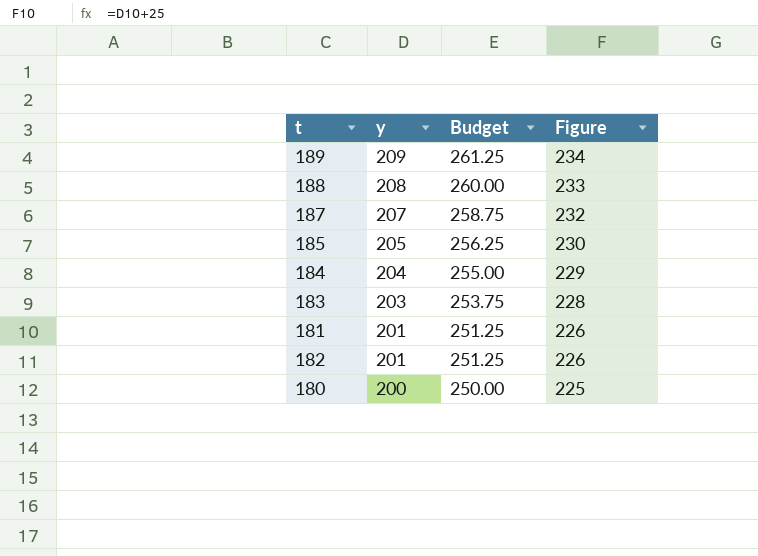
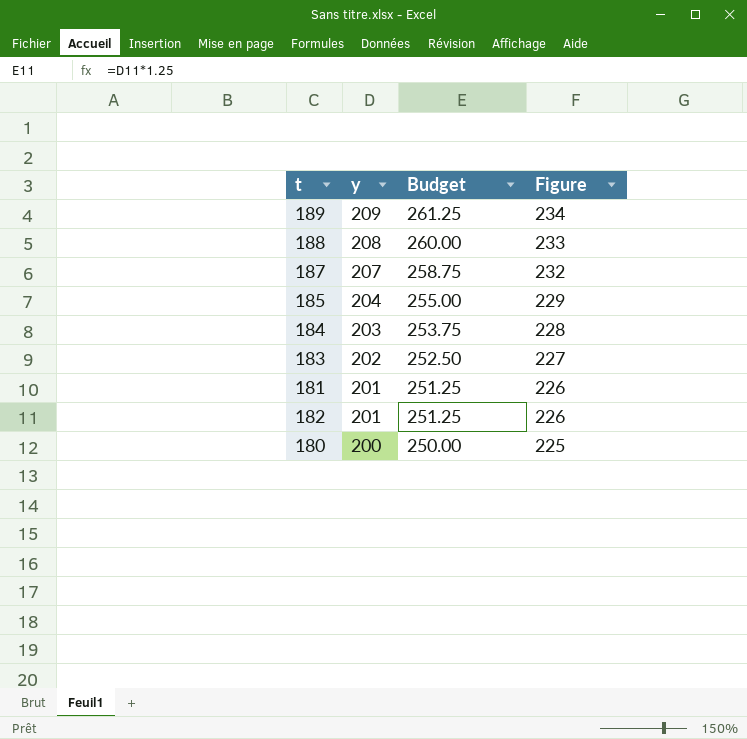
185 | y: 205 -> 204
185 | Budget: 256.25 -> 255.00
185 | Figure: 230 -> 229
184 | y: 204 -> 203
184 | Budget: 255.00 -> 253.75
184 | Figure: 229 -> 228
183 | y: 203 -> 202
183 | Budget: 253.75 -> 252.50
183 | Figure: 228 -> 227

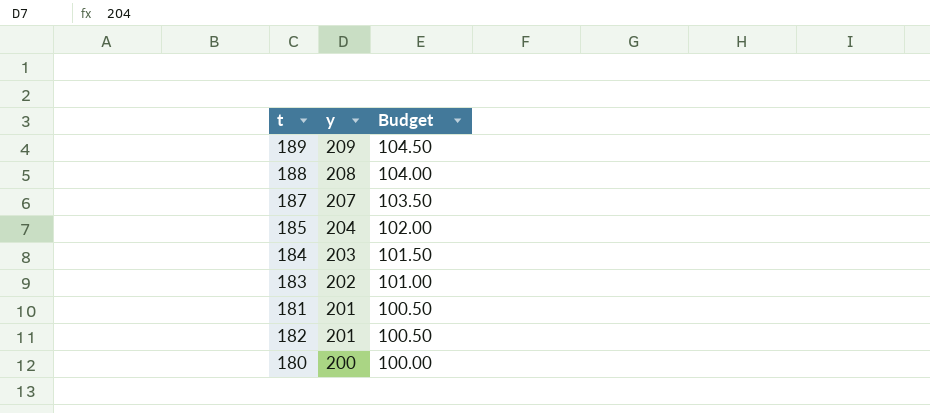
column Figure | formula: [y] + 25 -> none
column Budget | formula: [y] * 1.25 -> [y] * 0.5

